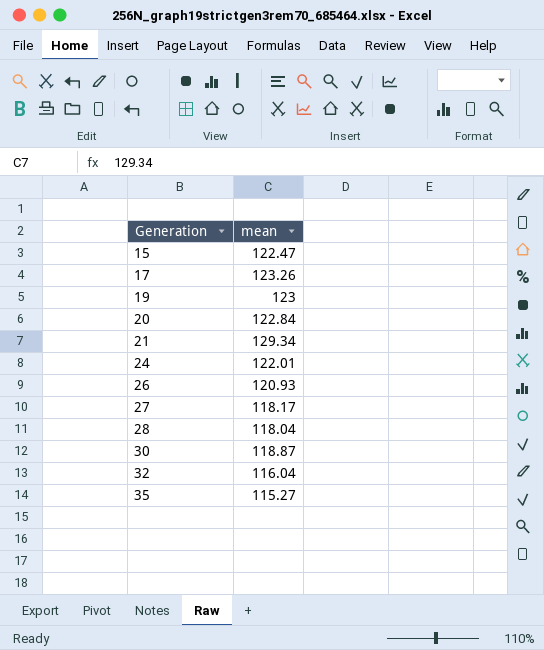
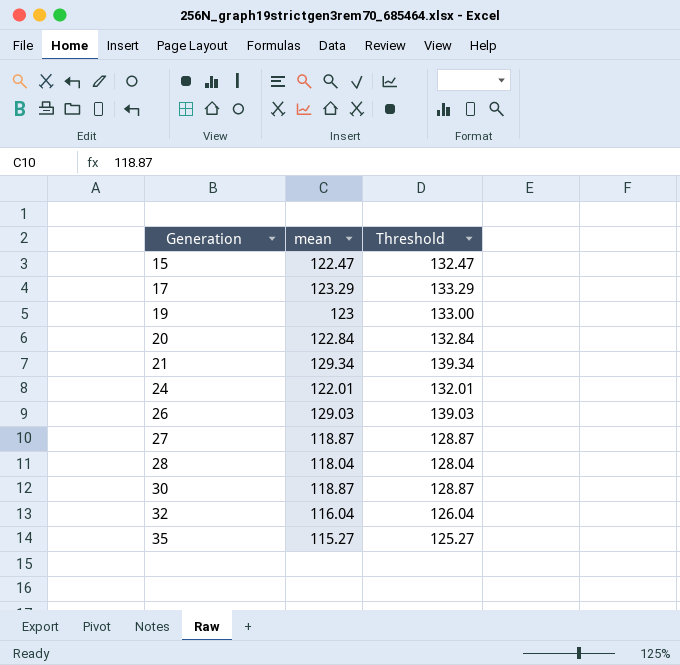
column Threshold | formula: none -> [mean] + 10
17 | mean: 123.26 -> 123.29
26 | mean: 120.93 -> 129.03
27 | mean: 118.17 -> 118.87

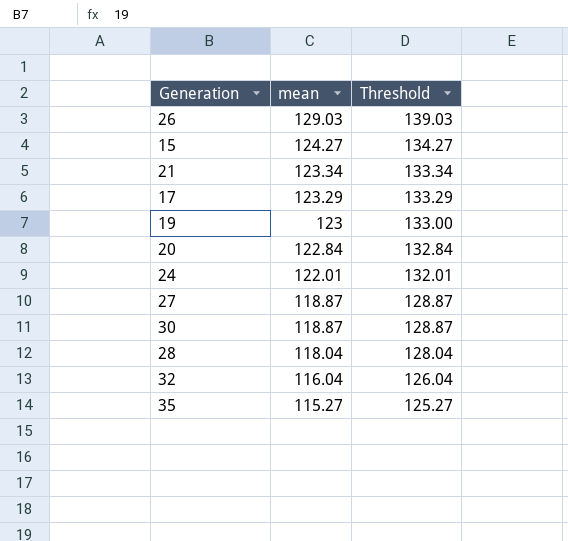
row order: Generation ascending -> mean descending
15 | mean: 122.47 -> 124.27
15 | Threshold: 132.47 -> 134.27
21 | mean: 129.34 -> 123.34
21 | Threshold: 139.34 -> 133.34

